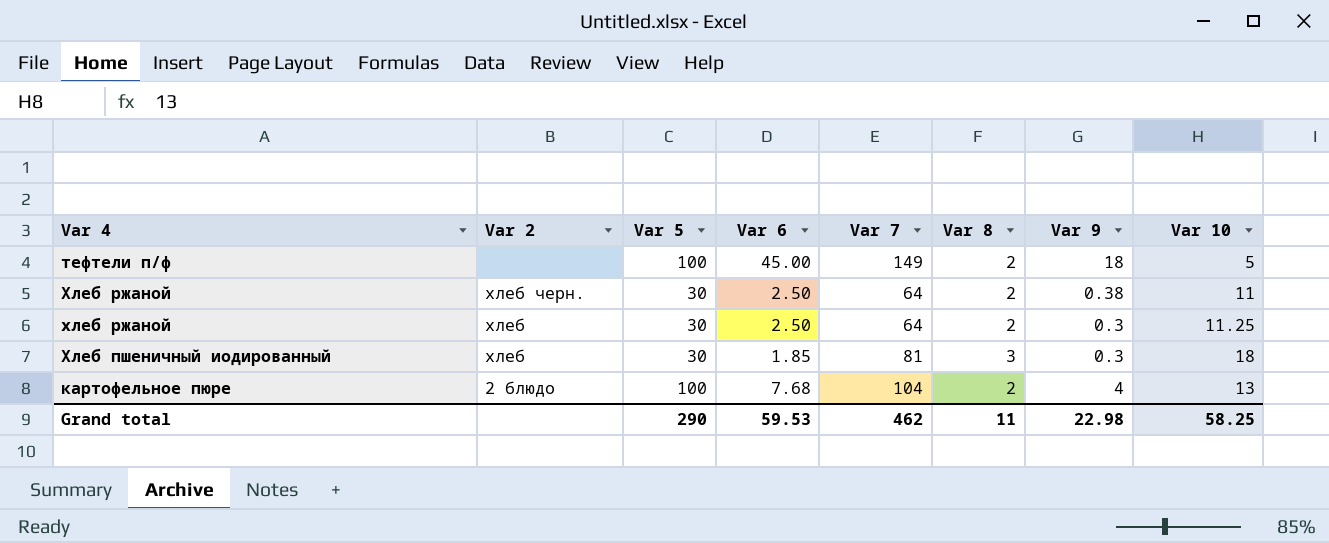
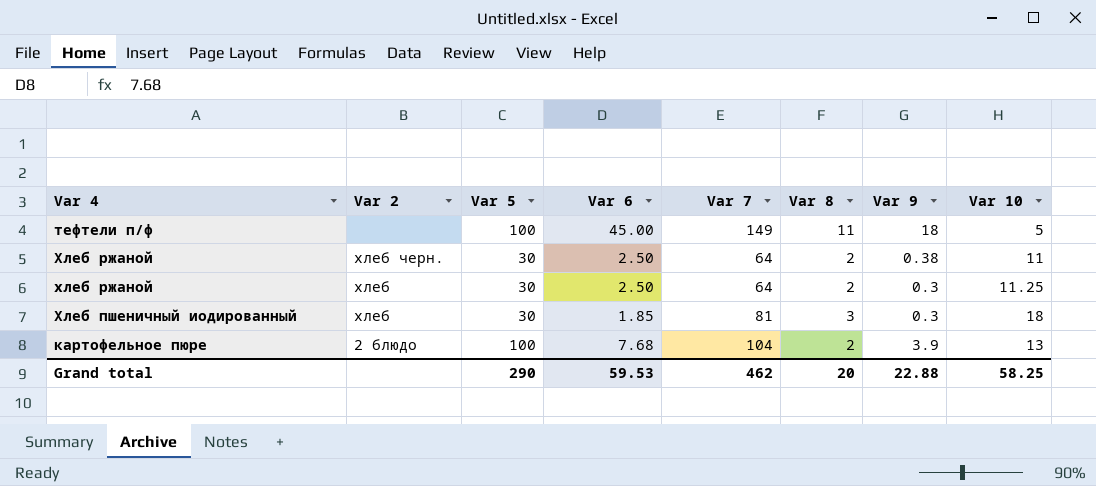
тефтели п/ф | Var 8: 2 -> 11
картофельное пюре | Var 9: 4 -> 3.9
Grand total | Var 8: 11 -> 20
Grand total | Var 9: 22.98 -> 22.88

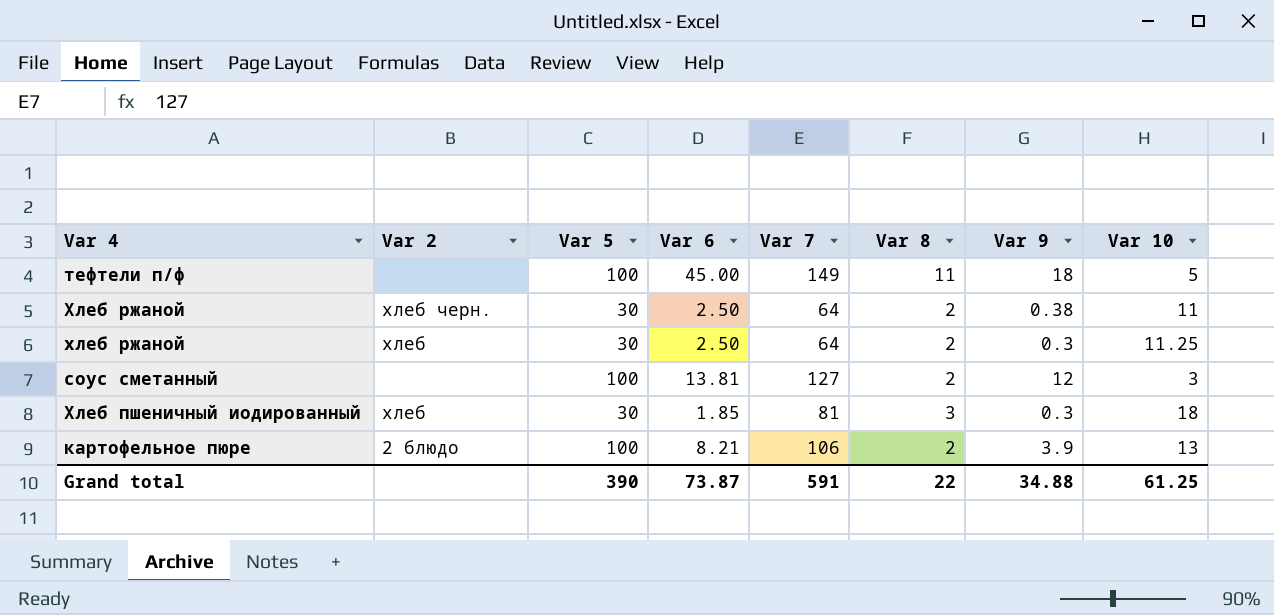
row соус сметанный: none -> none | 100 | 13.81 | 127 | 2 | 12 | 3
картофельное пюре | Var 6: 7.68 -> 8.21
картофельное пюре | Var 7: 104 -> 106
Grand total | Var 5: 290 -> 390
Grand total | Var 6: 59.53 -> 73.87
Grand total | Var 7: 462 -> 591
Grand total | Var 8: 20 -> 22
Grand total | Var 9: 22.88 -> 34.88
Grand total | Var 10: 58.25 -> 61.25

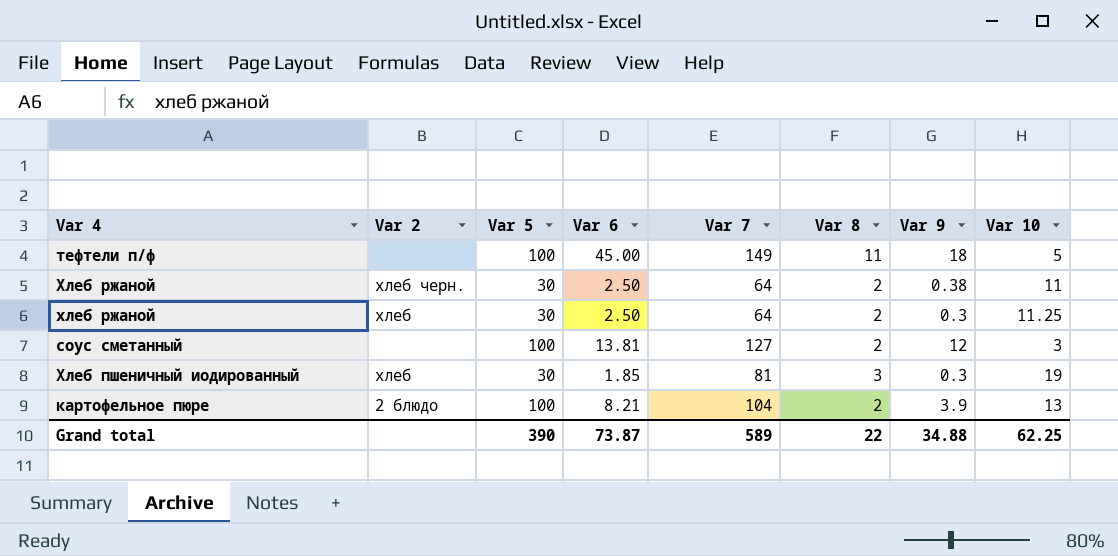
Хлеб пшеничный иодированный | Var 10: 18 -> 19
картофельное пюре | Var 7: 106 -> 104
Grand total | Var 7: 591 -> 589
Grand total | Var 10: 61.25 -> 62.25

